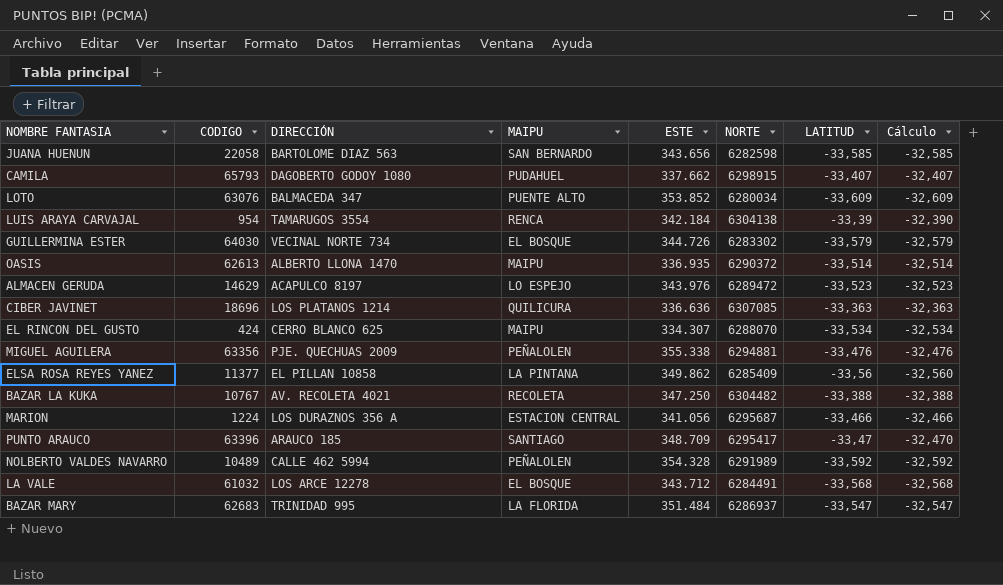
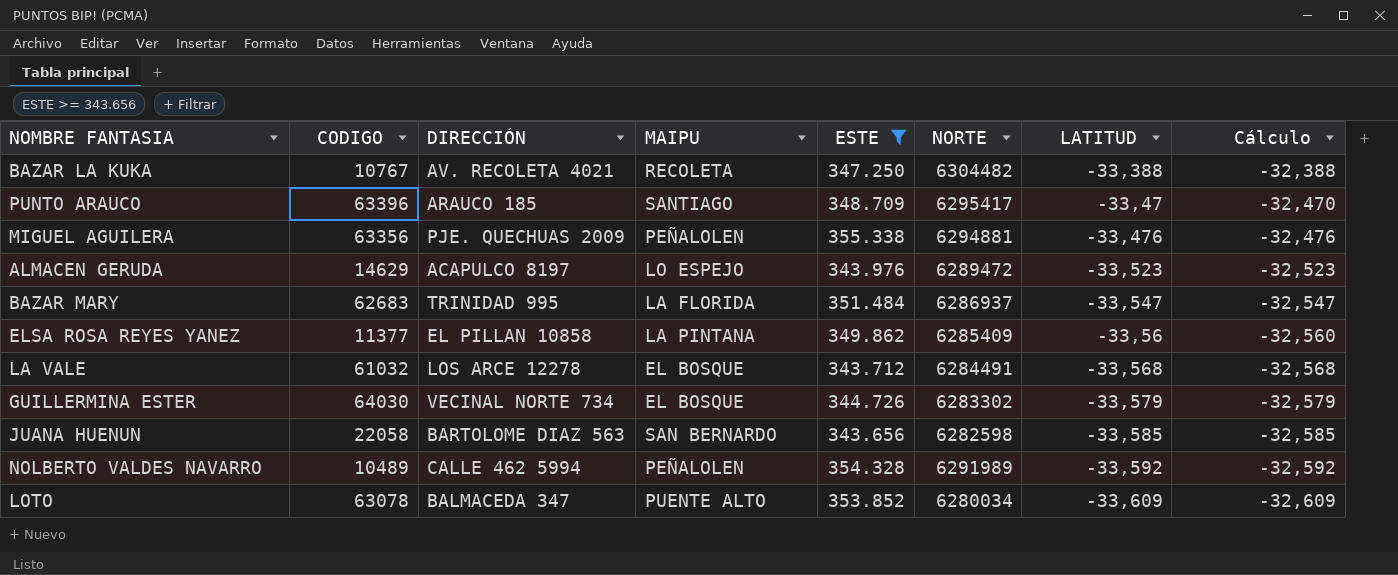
filter: none -> ESTE >= 343.656
row order: none -> LATITUD descending
LOTO | CODIGO: 63076 -> 63078

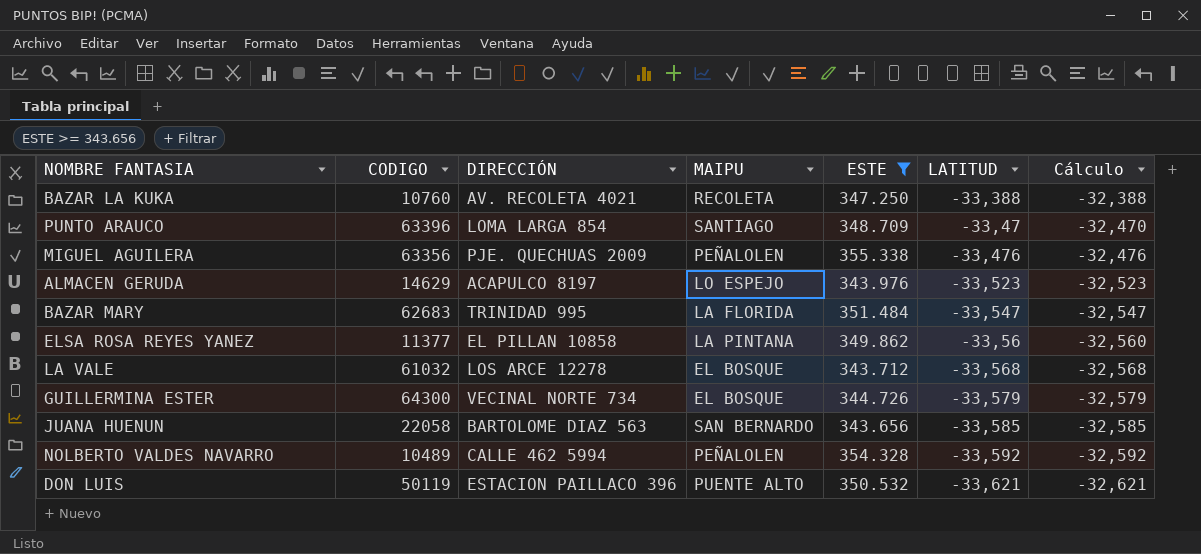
column NORTE | position: 6 -> none
row LOTO: 63078 | BALMACEDA 347 | PUENTE ALTO | 353.852 | 6280034 | -33,609 | -32,609 -> none
BAZAR LA KUKA | CODIGO: 10767 -> 10760
PUNTO ARAUCO | DIRECCIÓN: ARAUCO 185 -> LOMA LARGA 854
GUILLERMINA ESTER | CODIGO: 64030 -> 64300
row DON LUIS: none -> 50119 | ESTACION PAILLACO 396 | PUENTE ALTO | 350.532 | -33,621 | -32,621

